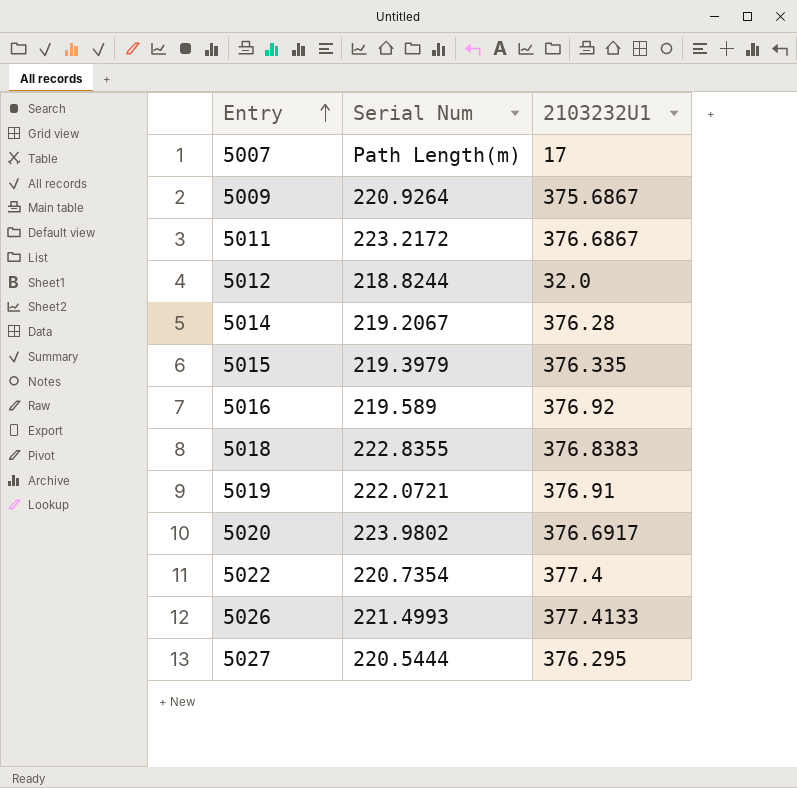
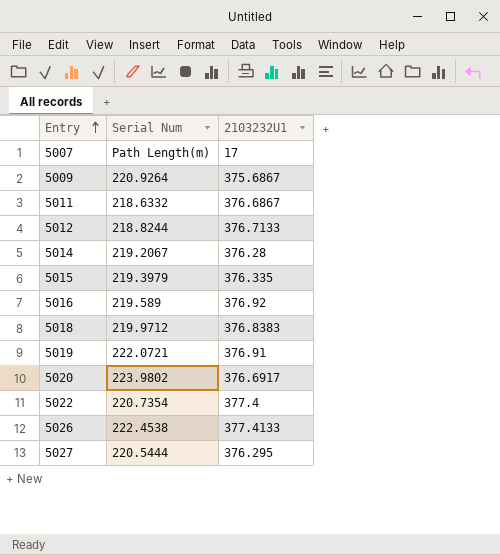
5011 | Serial Num: 223.2172 -> 218.6332
5012 | 2103232U1: 32.0 -> 376.7133
5018 | Serial Num: 222.8355 -> 219.9712
5026 | Serial Num: 221.4993 -> 222.4538

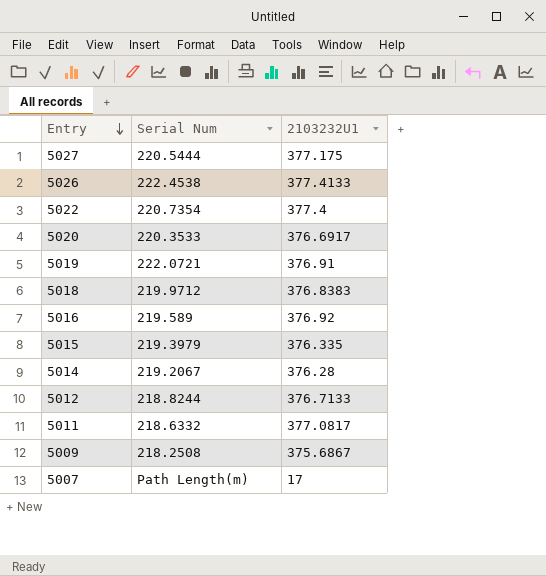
row order: Entry ascending -> Entry descending
5027 | 2103232U1: 376.295 -> 377.175
5020 | Serial Num: 223.9802 -> 220.3533
5011 | 2103232U1: 376.6867 -> 377.0817
5009 | Serial Num: 220.9264 -> 218.2508

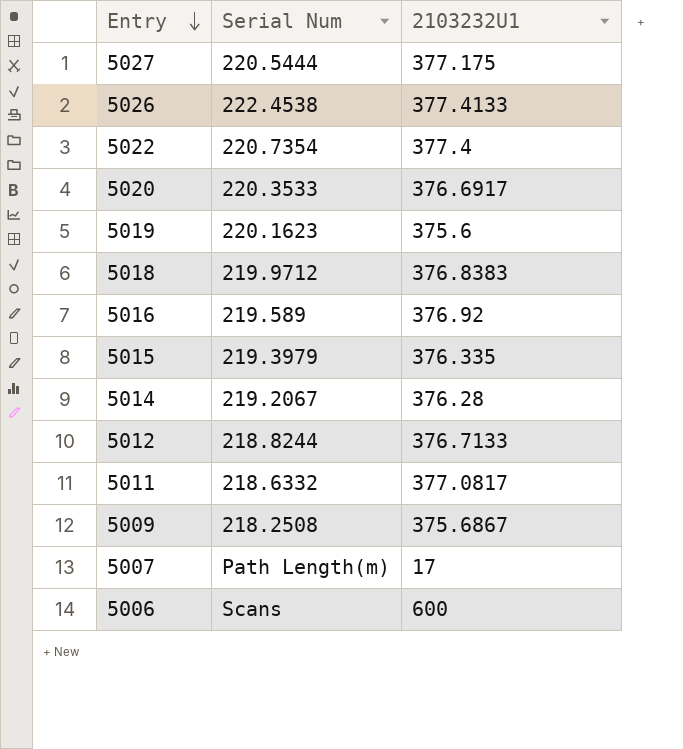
5019 | Serial Num: 222.0721 -> 220.1623
5019 | 2103232U1: 376.91 -> 375.6
row 5006: none -> Scans | 600

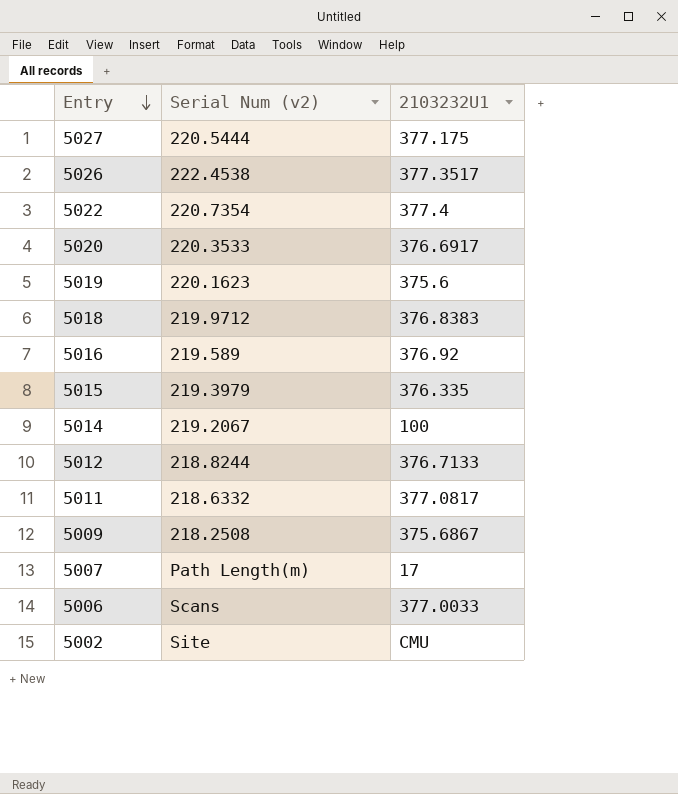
column name: Serial Num -> Serial Num (v2)
5026 | 2103232U1: 377.4133 -> 377.3517
5014 | 2103232U1: 376.28 -> 100
5006 | 2103232U1: 600 -> 377.0033
row 5002: none -> Site | CMU

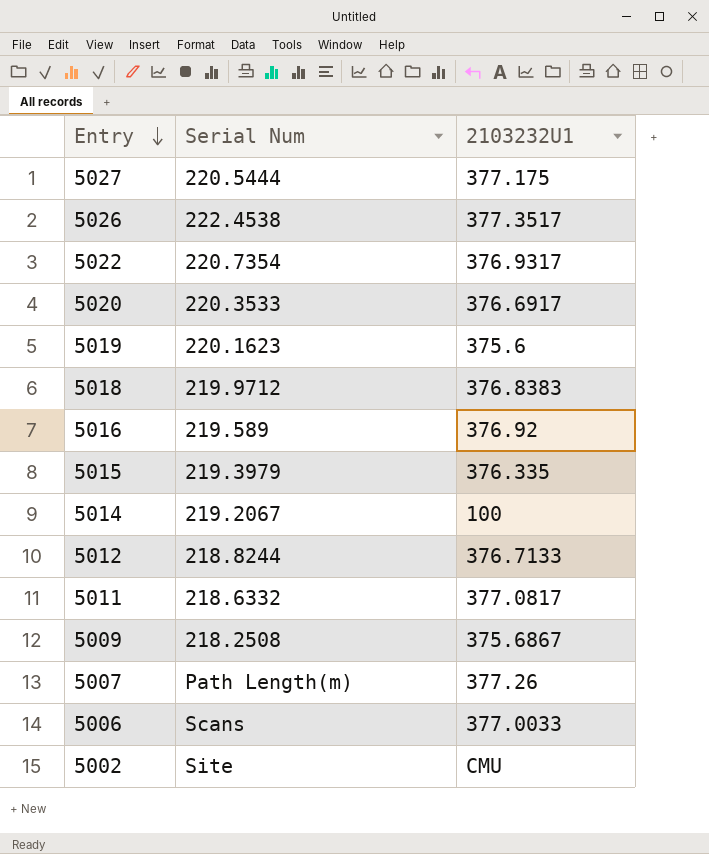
column name: Serial Num (v2) -> Serial Num
5022 | 2103232U1: 377.4 -> 376.9317
5007 | 2103232U1: 17 -> 377.26

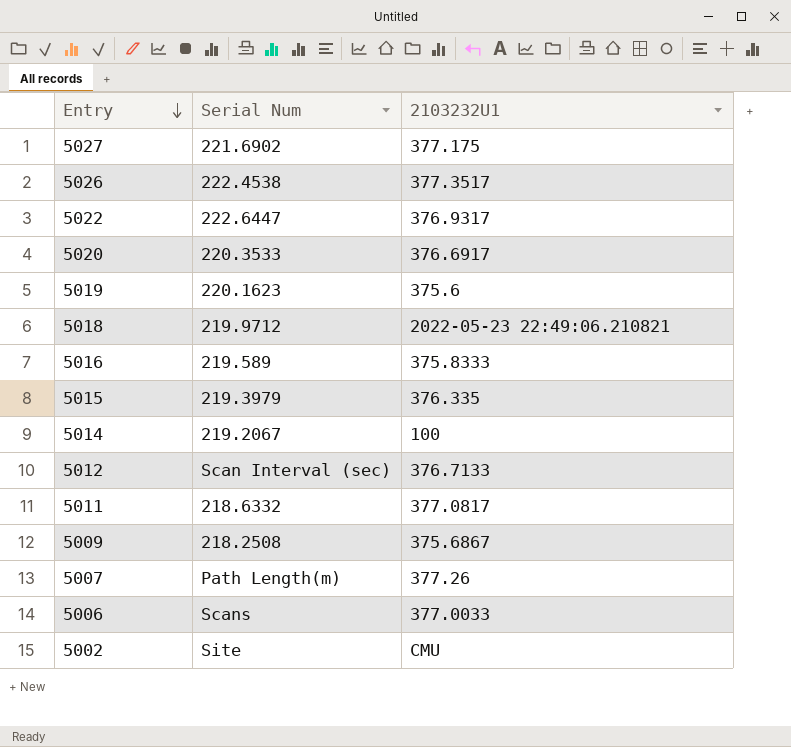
5027 | Serial Num: 220.5444 -> 221.6902
5022 | Serial Num: 220.7354 -> 222.6447
5018 | 2103232U1: 376.8383 -> 2022-05-23 22:49:06.210821
5016 | 2103232U1: 376.92 -> 375.8333
5012 | Serial Num: 218.8244 -> Scan Interval (sec)

